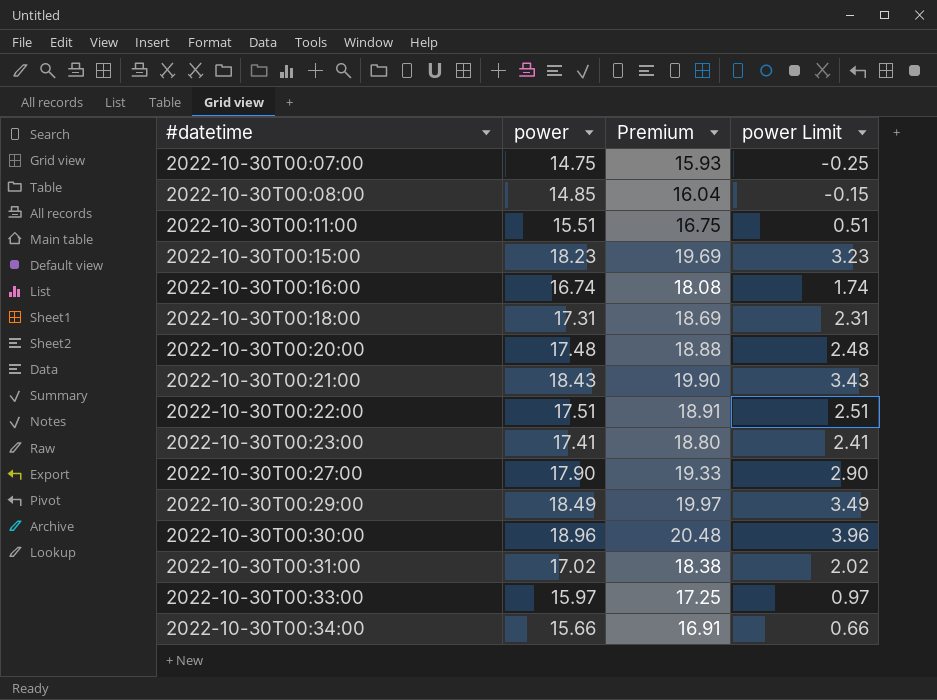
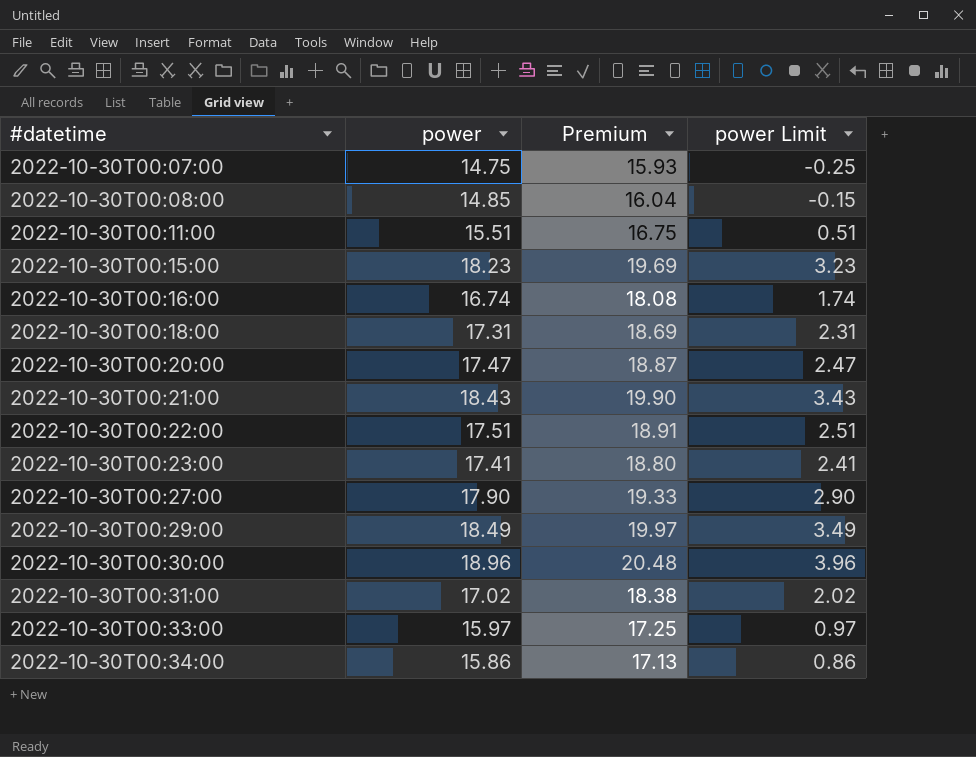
2022-10-30T00:20:00 | power: 17.48 -> 17.47
2022-10-30T00:20:00 | Premium: 18.88 -> 18.87
2022-10-30T00:20:00 | power Limit: 2.48 -> 2.47
2022-10-30T00:34:00 | power: 15.66 -> 15.86
2022-10-30T00:34:00 | Premium: 16.91 -> 17.13
2022-10-30T00:34:00 | power Limit: 0.66 -> 0.86

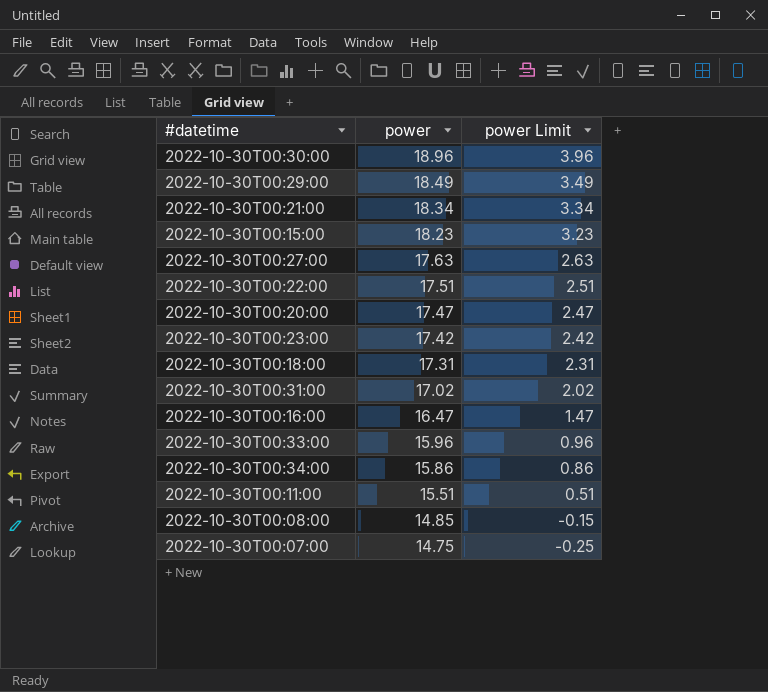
row order: #datetime ascending -> power descending
column Premium | formula: [power] * 1.08 -> none
2022-10-30T00:21:00 | power: 18.43 -> 18.34
2022-10-30T00:21:00 | power Limit: 3.43 -> 3.34
2022-10-30T00:27:00 | power: 17.90 -> 17.63
2022-10-30T00:27:00 | power Limit: 2.90 -> 2.63
2022-10-30T00:23:00 | power: 17.41 -> 17.42
2022-10-30T00:23:00 | power Limit: 2.41 -> 2.42
2022-10-30T00:16:00 | power: 16.74 -> 16.47
2022-10-30T00:16:00 | power Limit: 1.74 -> 1.47
2022-10-30T00:33:00 | power: 15.97 -> 15.96
2022-10-30T00:33:00 | power Limit: 0.97 -> 0.96

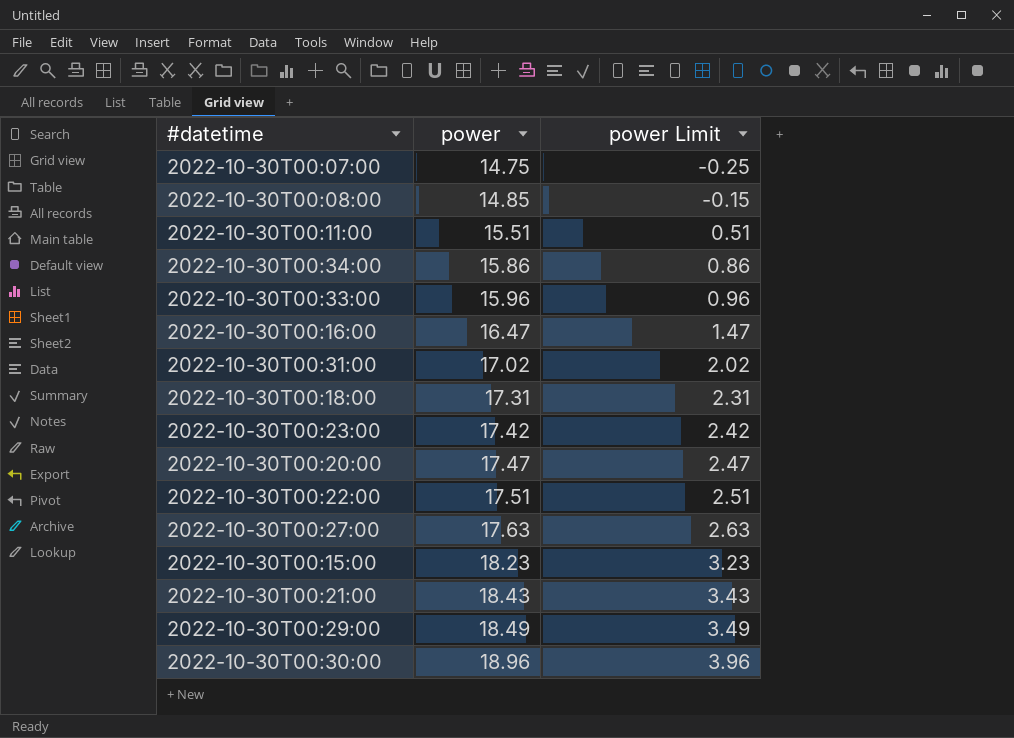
row order: power descending -> power ascending
2022-10-30T00:21:00 | power: 18.34 -> 18.43
2022-10-30T00:21:00 | power Limit: 3.34 -> 3.43

